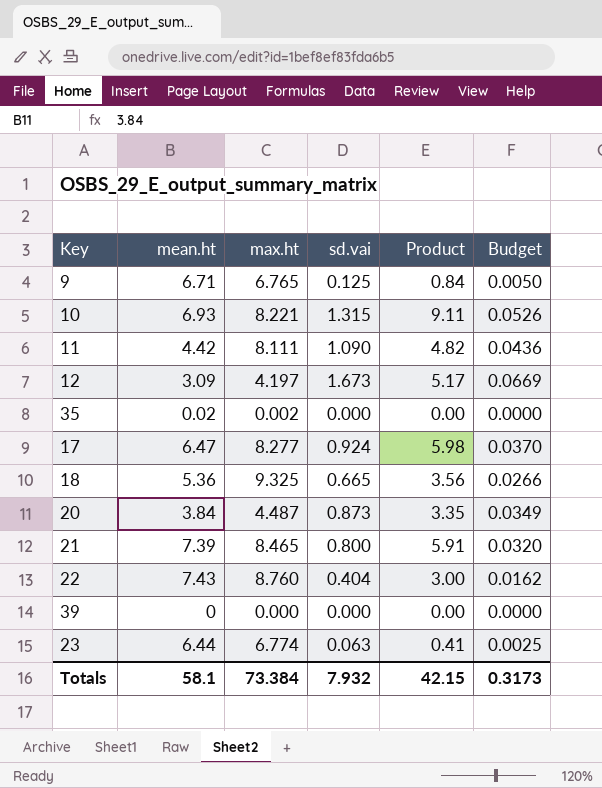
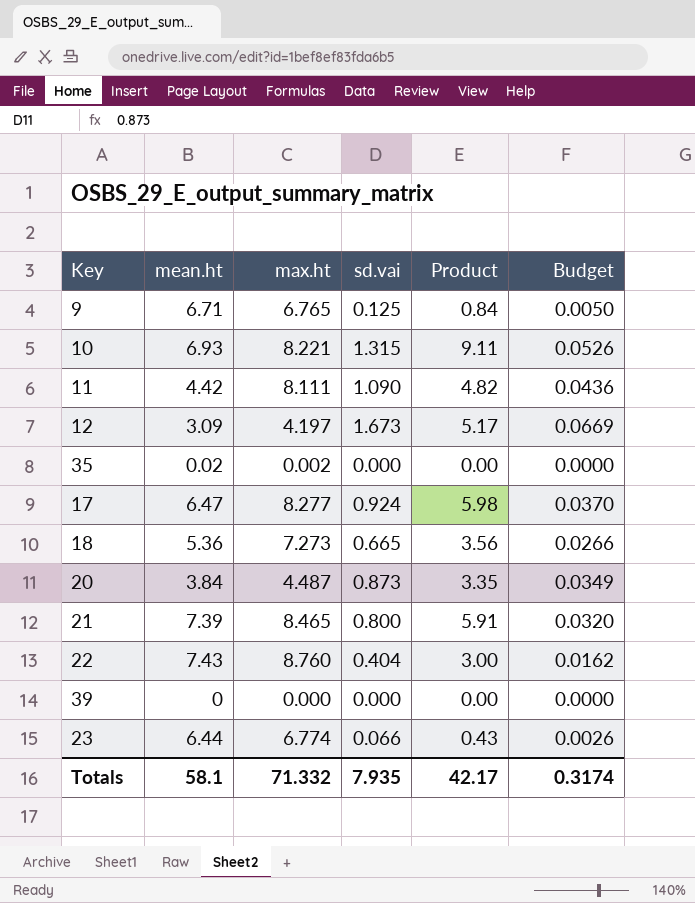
18 | max.ht: 9.325 -> 7.273
23 | sd.vai: 0.063 -> 0.066
23 | Product: 0.41 -> 0.43
23 | Budget: 0.0025 -> 0.0026
Totals | max.ht: 73.384 -> 71.332
Totals | sd.vai: 7.932 -> 7.935
Totals | Product: 42.15 -> 42.17
Totals | Budget: 0.3173 -> 0.3174

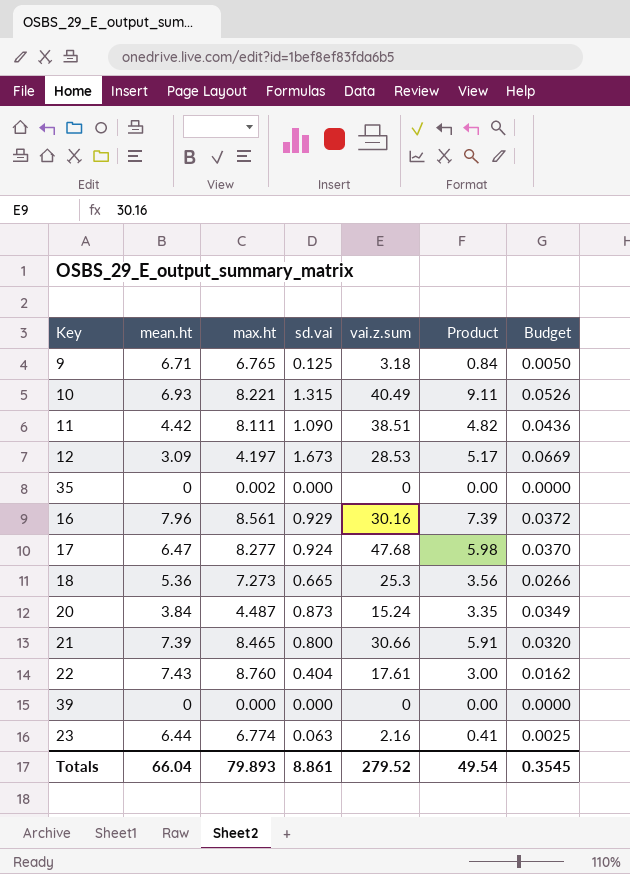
column vai.z.sum | position: none -> 5
35 | mean.ht: 0.02 -> 0
row 16: none -> 7.96 | 8.561 | 0.929 | 30.16 | 7.39 | 0.0372
23 | sd.vai: 0.066 -> 0.063
23 | Product: 0.43 -> 0.41
23 | Budget: 0.0026 -> 0.0025
Totals | mean.ht: 58.1 -> 66.04
Totals | max.ht: 71.332 -> 79.893
Totals | sd.vai: 7.935 -> 8.861
Totals | Product: 42.17 -> 49.54
Totals | Budget: 0.3174 -> 0.3545

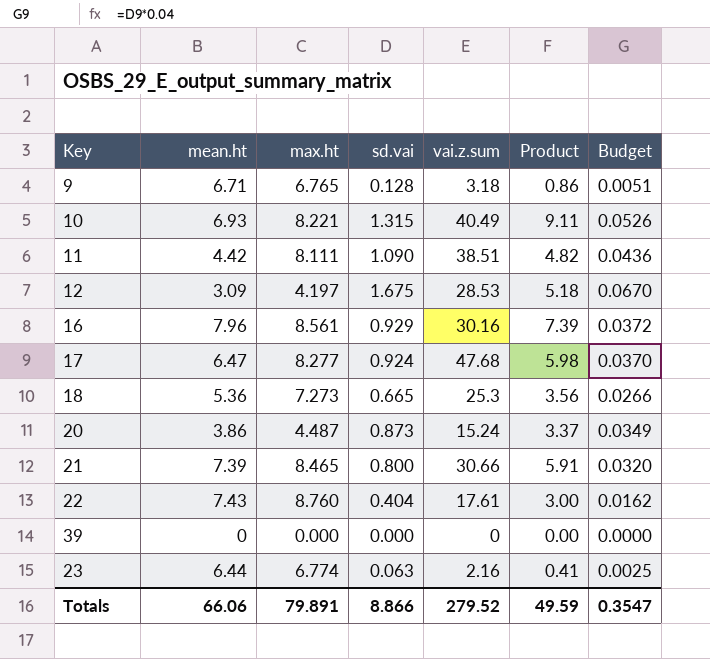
row 35: 0 | 0.002 | 0.000 | 0 | 0.00 | 0.0000 -> none
9 | sd.vai: 0.125 -> 0.128
9 | Product: 0.84 -> 0.86
9 | Budget: 0.0050 -> 0.0051
12 | sd.vai: 1.673 -> 1.675
12 | Product: 5.17 -> 5.18
12 | Budget: 0.0669 -> 0.0670
20 | mean.ht: 3.84 -> 3.86
20 | Product: 3.35 -> 3.37
Totals | mean.ht: 66.04 -> 66.06
Totals | max.ht: 79.893 -> 79.891
Totals | sd.vai: 8.861 -> 8.866
Totals | Product: 49.54 -> 49.59
Totals | Budget: 0.3545 -> 0.3547

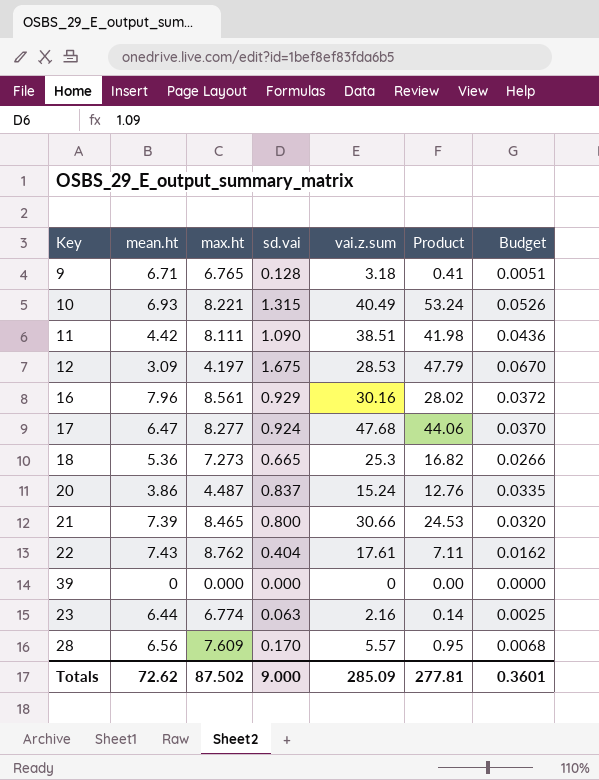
column Product | formula: [mean.ht] * [sd.vai] -> [sd.vai] * [vai.z.sum]
20 | sd.vai: 0.873 -> 0.837
20 | Budget: 0.0349 -> 0.0335
22 | max.ht: 8.760 -> 8.762
row 28: none -> 6.56 | 7.609 | 0.170 | 5.57 | 0.95 | 0.0068
Totals | mean.ht: 66.06 -> 72.62
Totals | max.ht: 79.891 -> 87.502
Totals | sd.vai: 8.866 -> 9.000
Totals | vai.z.sum: 279.52 -> 285.09
Totals | Product: 49.59 -> 277.81
Totals | Budget: 0.3547 -> 0.3601

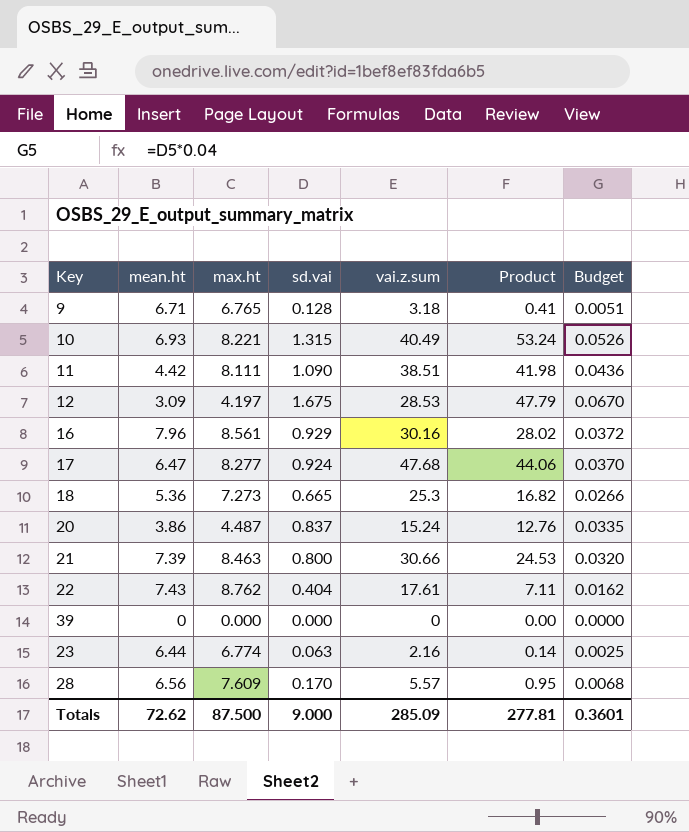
21 | max.ht: 8.465 -> 8.463
Totals | max.ht: 87.502 -> 87.500

